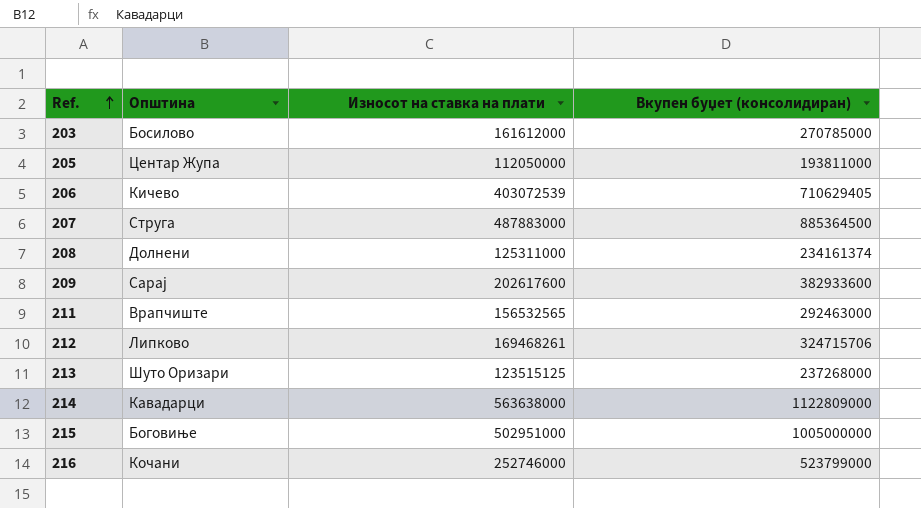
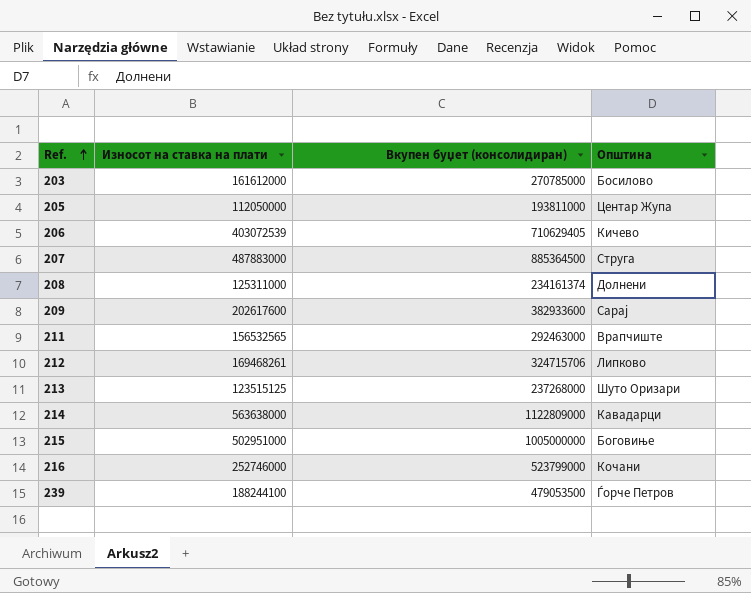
column Општина | position: 2 -> 4
row 239: none -> 188244100 | 479053500 | Ѓорче Петров

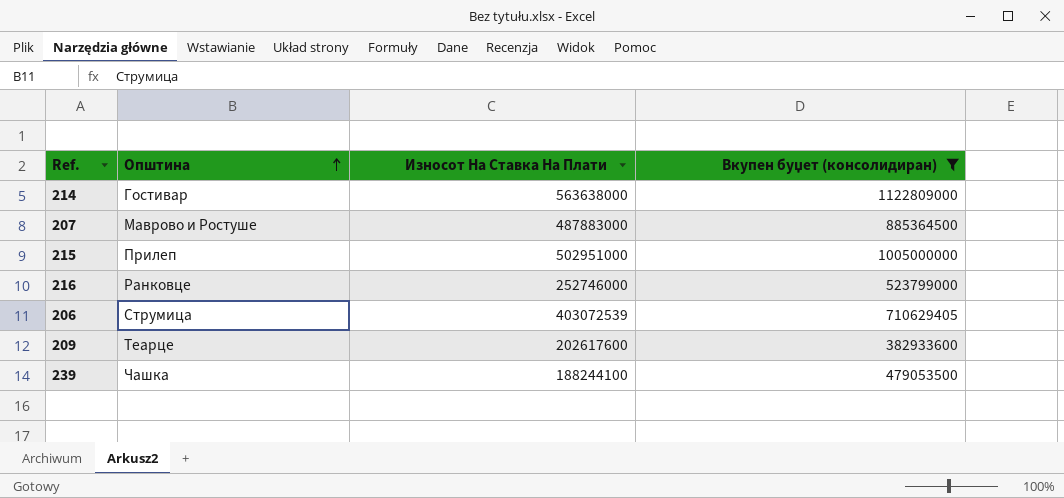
filter: none -> Вкупен буџет (консолидиран) >= 382933600
row order: Ref. ascending -> Општина ascending
column Општина | position: 4 -> 2
column name: Износот на ставка на плати -> Износот На Ставка На Плати
214 | Општина: Кавадарци -> Гостивар
207 | Општина: Струга -> Маврово и Ростуше
215 | Општина: Боговиње -> Прилеп
216 | Општина: Кочани -> Ранковце
206 | Општина: Кичево -> Струмица
209 | Општина: Сарај -> Теарце
239 | Општина: Ѓорче Петров -> Чашка

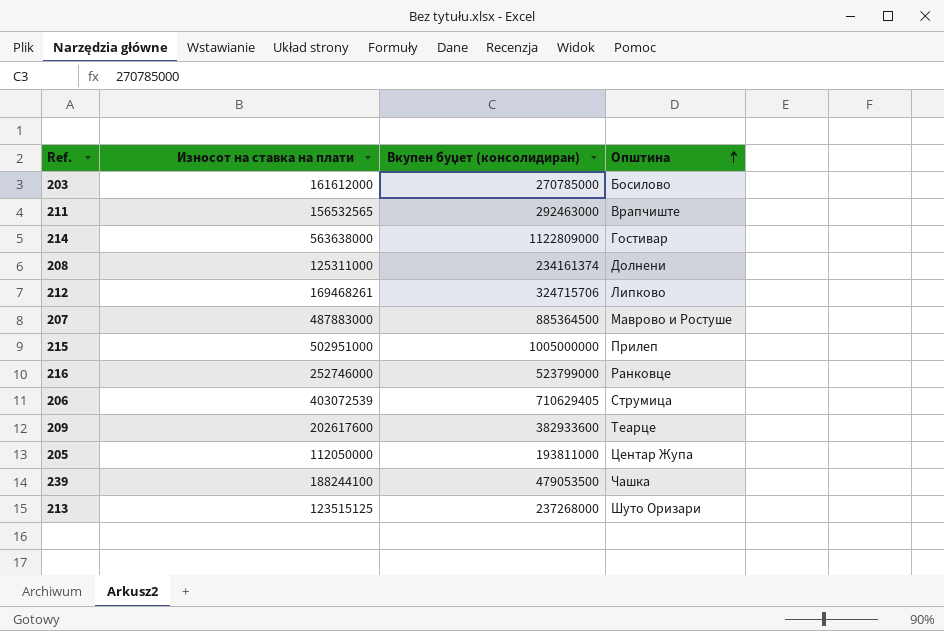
filter: Вкупен буџет (консолидиран) >= 382933600 -> none
column name: Износот На Ставка На Плати -> Износот на ставка на плати
column Општина | position: 2 -> 4

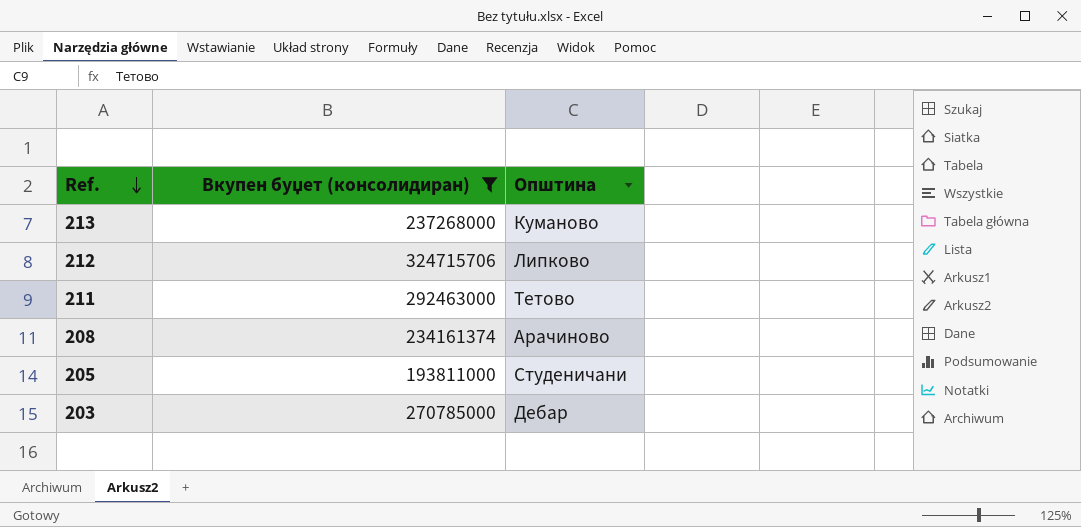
filter: none -> Вкупен буџет (консолидиран) <= 324715706
row order: Општина ascending -> Ref. descending
column Износот на ставка на плати | position: 2 -> none
213 | Општина: Шуто Оризари -> Куманово
211 | Општина: Врапчиште -> Тетово
208 | Општина: Долнени -> Арачиново
205 | Општина: Центар Жупа -> Студеничани
203 | Општина: Босилово -> Дебар

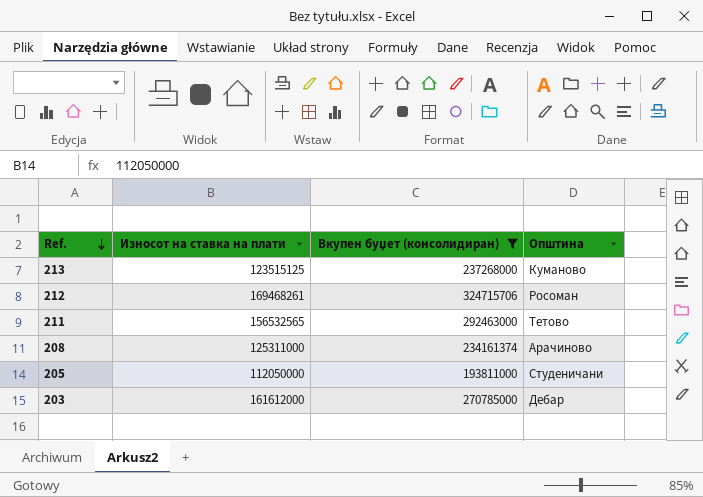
column Износот на ставка на плати | position: none -> 2
212 | Општина: Липково -> Росоман

